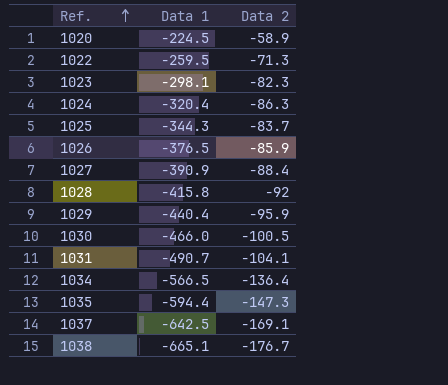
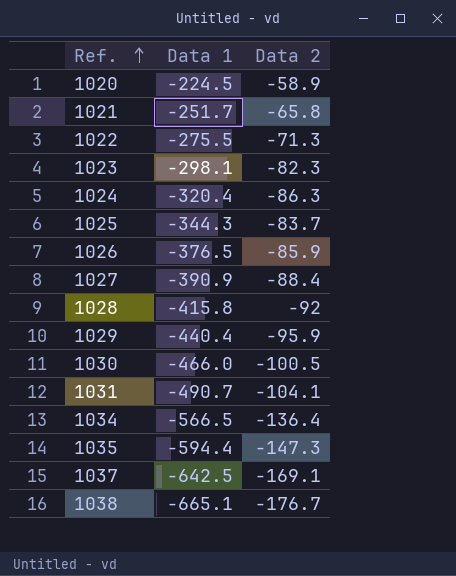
row 1021: none -> -251.7 | -65.8
1022 | Data 1: -259.5 -> -275.5

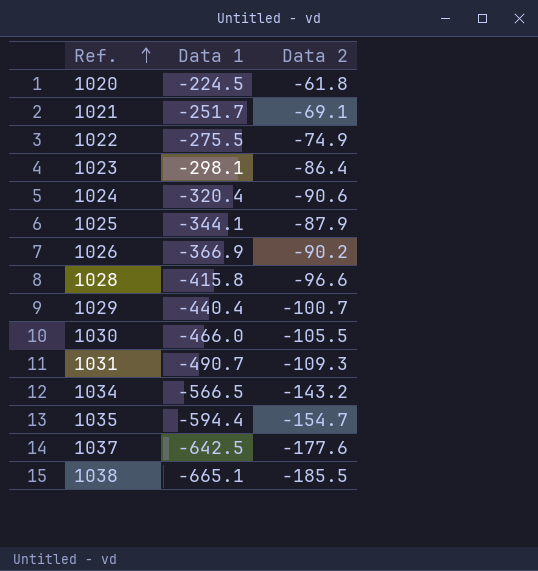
row 1027: -390.9 | -88.4 -> none
1020 | Data 2: -58.9 -> -61.8
1021 | Data 2: -65.8 -> -69.1
1022 | Data 2: -71.3 -> -74.9
1023 | Data 2: -82.3 -> -86.4
1024 | Data 2: -86.3 -> -90.6
1025 | Data 1: -344.3 -> -344.1
1025 | Data 2: -83.7 -> -87.9
1026 | Data 1: -376.5 -> -366.9
1026 | Data 2: -85.9 -> -90.2
1028 | Data 2: -92 -> -96.6
1029 | Data 2: -95.9 -> -100.7
1030 | Data 2: -100.5 -> -105.5
1031 | Data 2: -104.1 -> -109.3
1034 | Data 2: -136.4 -> -143.2
1035 | Data 2: -147.3 -> -154.7
1037 | Data 2: -169.1 -> -177.6
1038 | Data 2: -176.7 -> -185.5

